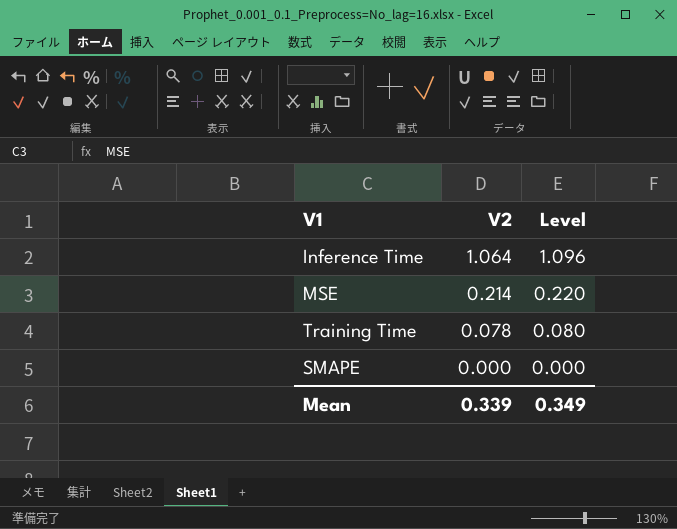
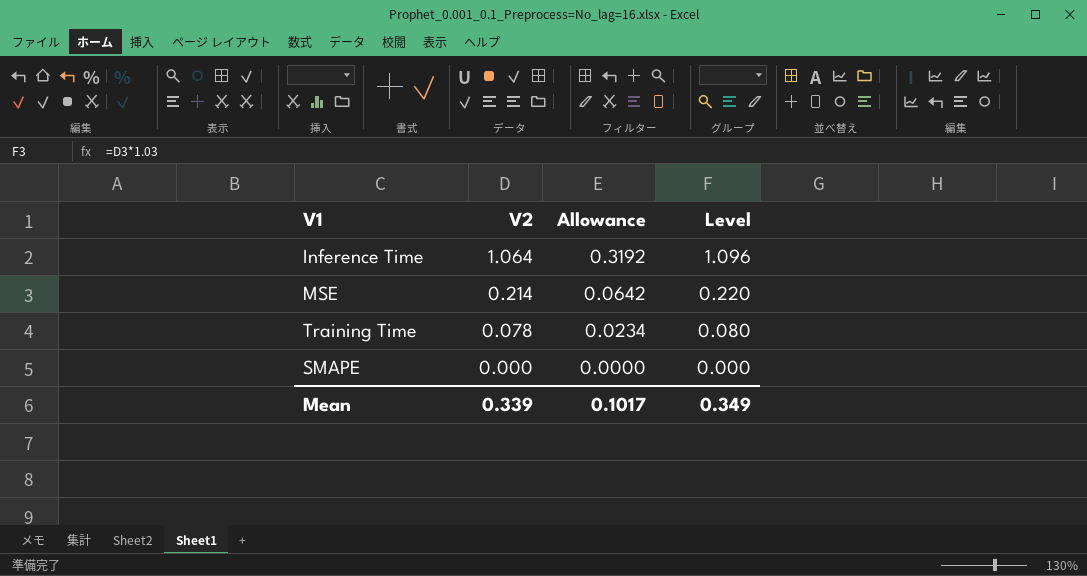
column Allowance | formula: none -> [V2] * 0.3

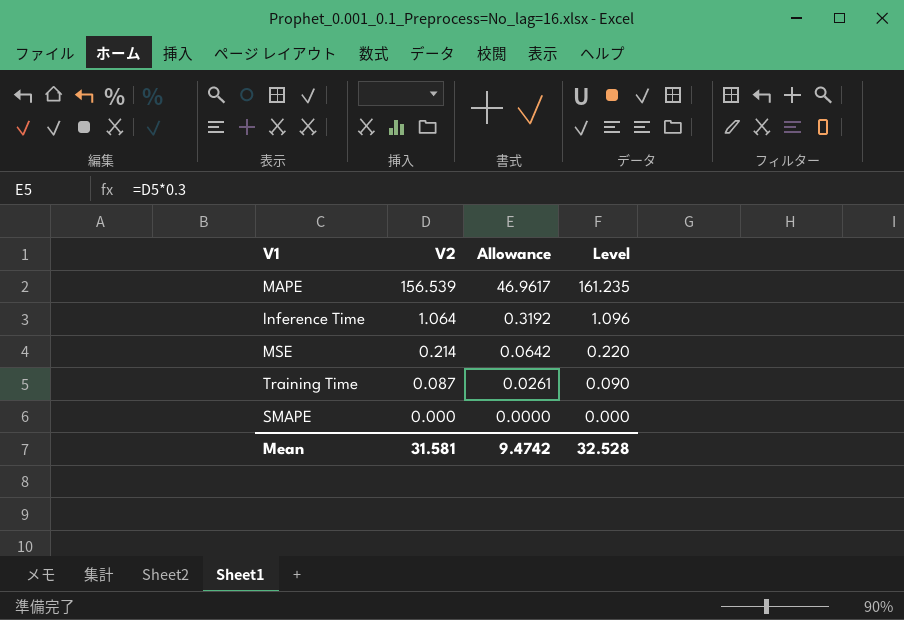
row MAPE: none -> 156.539 | 46.9617 | 161.235
Training Time | V2: 0.078 -> 0.087
Training Time | Allowance: 0.0234 -> 0.0261
Training Time | Level: 0.080 -> 0.090
Mean | V2: 0.339 -> 31.581
Mean | Allowance: 0.1017 -> 9.4742
Mean | Level: 0.349 -> 32.528

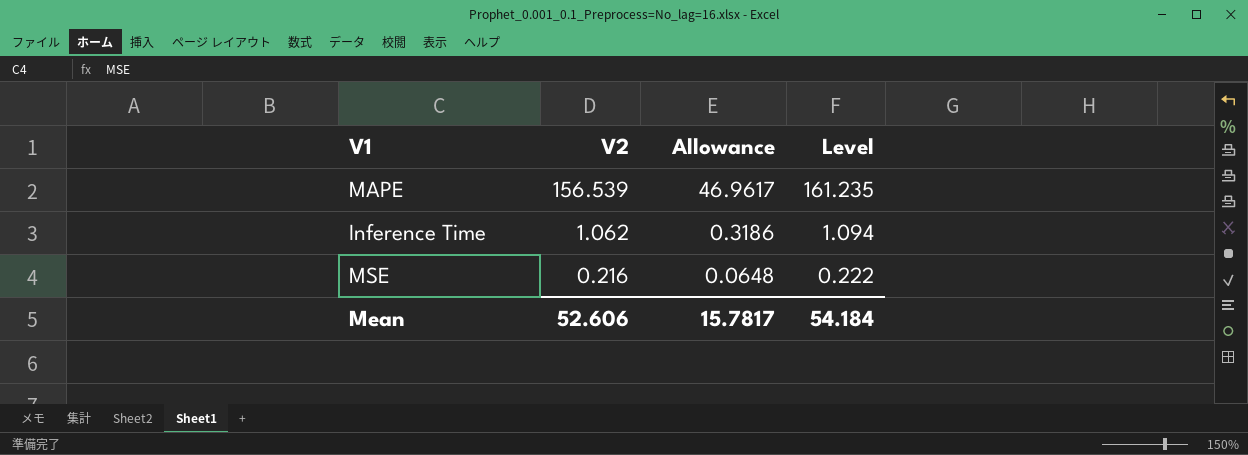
row Training Time: 0.087 | 0.0261 | 0.090 -> none
row SMAPE: 0.000 | 0.0000 | 0.000 -> none
Inference Time | V2: 1.064 -> 1.062
Inference Time | Allowance: 0.3192 -> 0.3186
Inference Time | Level: 1.096 -> 1.094
MSE | V2: 0.214 -> 0.216
MSE | Allowance: 0.0642 -> 0.0648
MSE | Level: 0.220 -> 0.222
Mean | V2: 31.581 -> 52.606
Mean | Allowance: 9.4742 -> 15.7817
Mean | Level: 32.528 -> 54.184

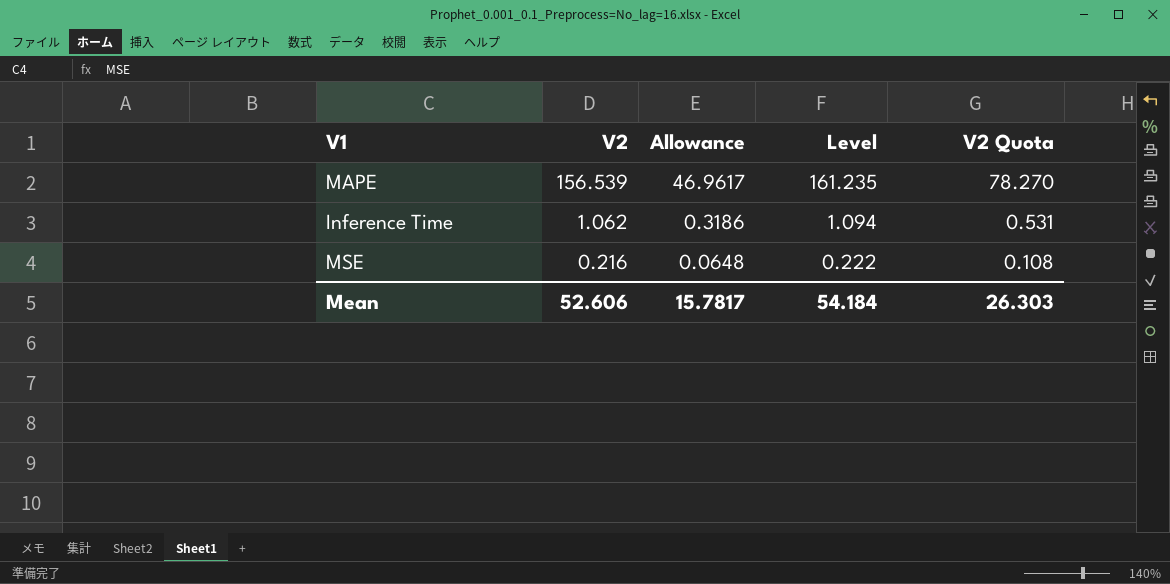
column V2 Quota | formula: none -> [V2] * 0.5

